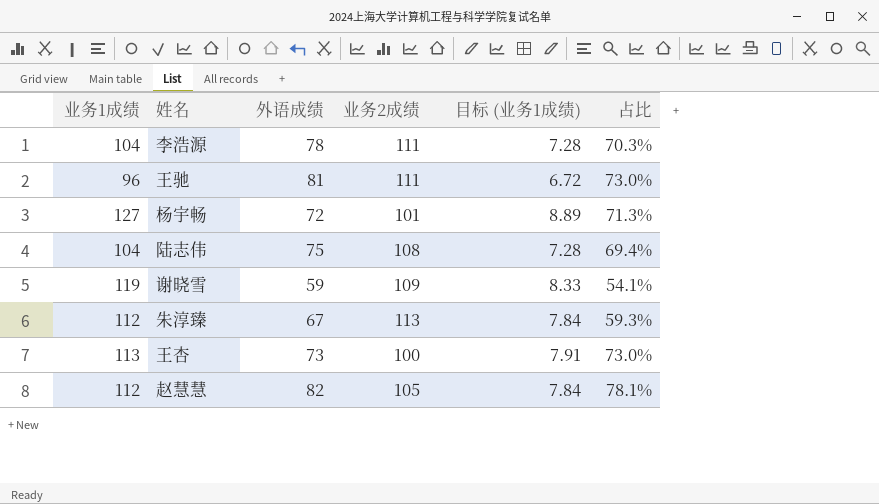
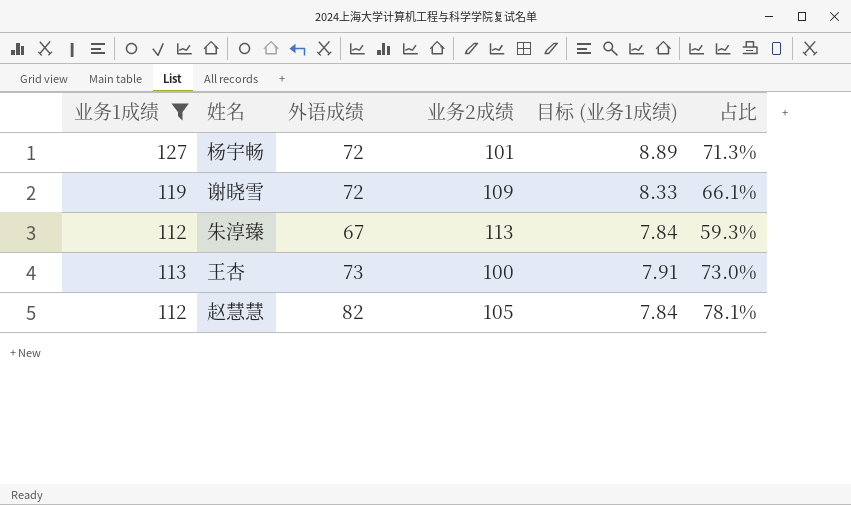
filter: none -> 业务1成绩 >= 112
谢晓雪 | 外语成绩: 59 -> 72
谢晓雪 | 占比: 54.1% -> 66.1%

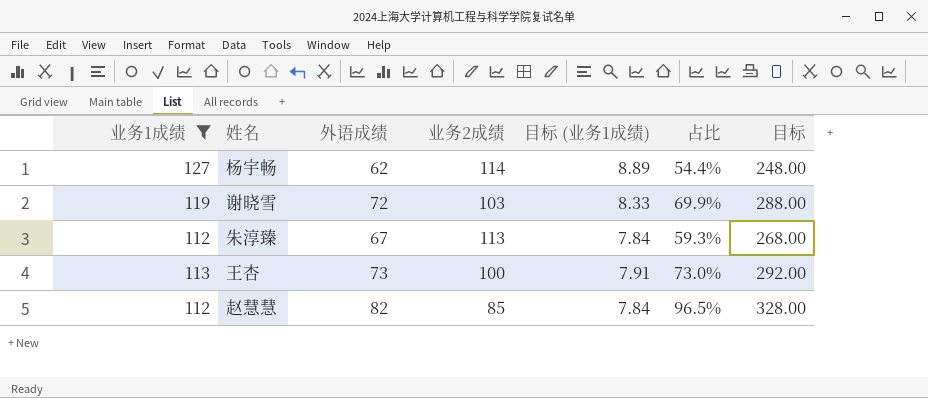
column 目标 | formula: none -> [外语成绩] * 4
杨宇畅 | 外语成绩: 72 -> 62
杨宇畅 | 业务2成绩: 101 -> 114
杨宇畅 | 占比: 71.3% -> 54.4%
谢晓雪 | 业务2成绩: 109 -> 103
谢晓雪 | 占比: 66.1% -> 69.9%
赵慧慧 | 业务2成绩: 105 -> 85
赵慧慧 | 占比: 78.1% -> 96.5%

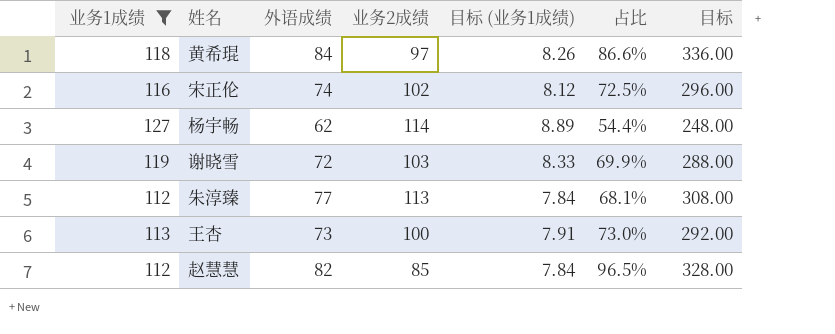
row 黄希琨: none -> 118 | 84 | 97 | 8.26 | 86.6% | 336.00
row 宋正伦: none -> 116 | 74 | 102 | 8.12 | 72.5% | 296.00
朱淳臻 | 外语成绩: 67 -> 77
朱淳臻 | 占比: 59.3% -> 68.1%
朱淳臻 | 目标: 268.00 -> 308.00

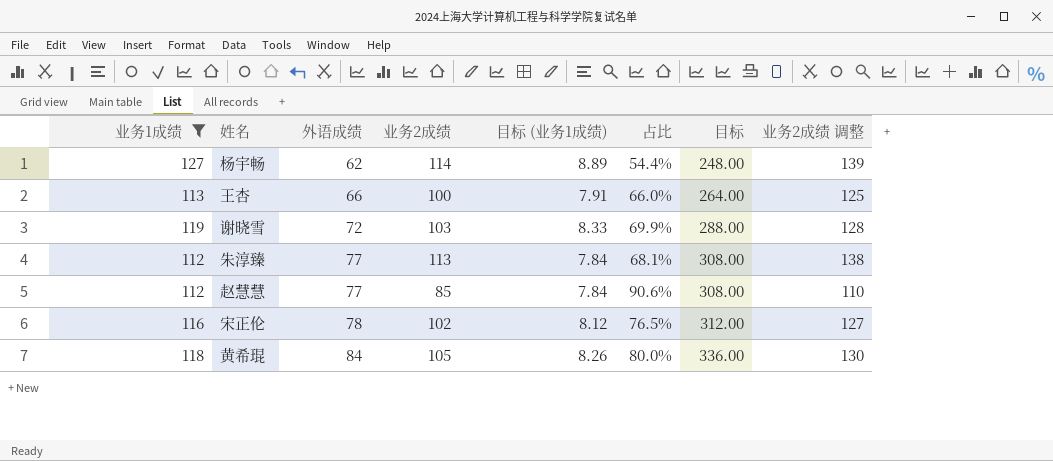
row order: none -> 外语成绩 ascending
column 业务2成绩 调整 | formula: none -> [业务2成绩] + 25
王杏 | 外语成绩: 73 -> 66
王杏 | 占比: 73.0% -> 66.0%
王杏 | 目标: 292.00 -> 264.00
赵慧慧 | 外语成绩: 82 -> 77
赵慧慧 | 占比: 96.5% -> 90.6%
赵慧慧 | 目标: 328.00 -> 308.00
宋正伦 | 外语成绩: 74 -> 78
宋正伦 | 占比: 72.5% -> 76.5%
宋正伦 | 目标: 296.00 -> 312.00
黄希琨 | 业务2成绩: 97 -> 105
黄希琨 | 占比: 86.6% -> 80.0%

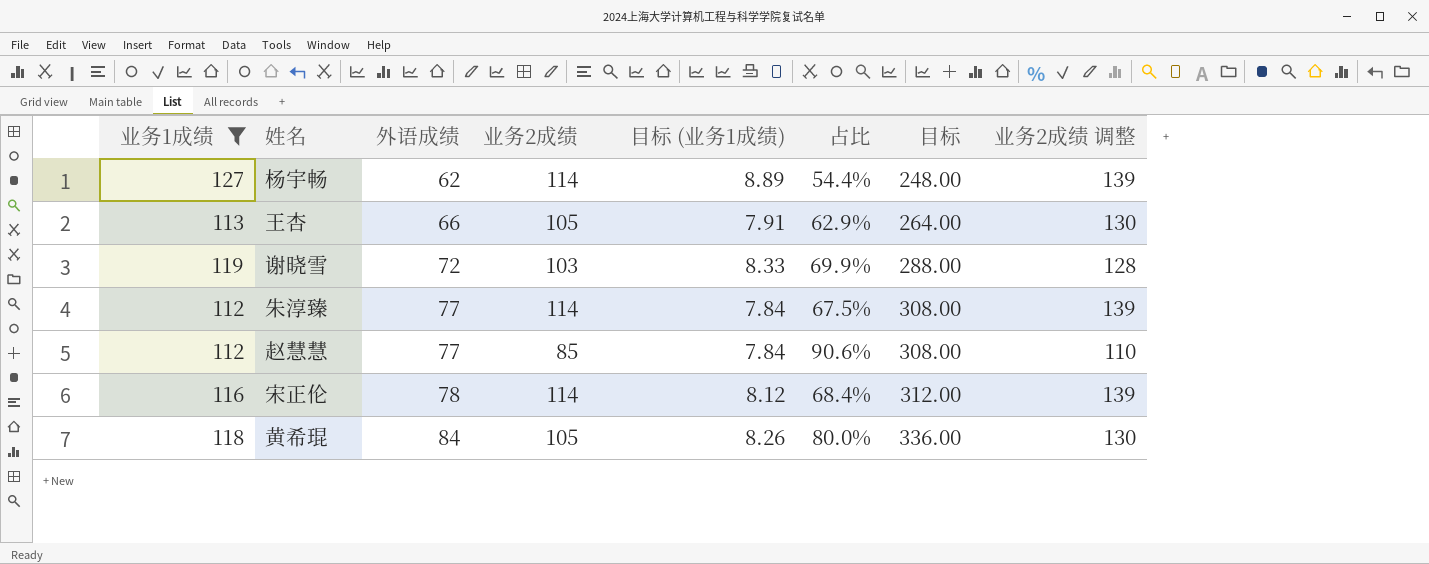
王杏 | 业务2成绩: 100 -> 105
王杏 | 占比: 66.0% -> 62.9%
王杏 | 业务2成绩 调整: 125 -> 130
朱淳臻 | 业务2成绩: 113 -> 114
朱淳臻 | 占比: 68.1% -> 67.5%
朱淳臻 | 业务2成绩 调整: 138 -> 139
宋正伦 | 业务2成绩: 102 -> 114
宋正伦 | 占比: 76.5% -> 68.4%
宋正伦 | 业务2成绩 调整: 127 -> 139

